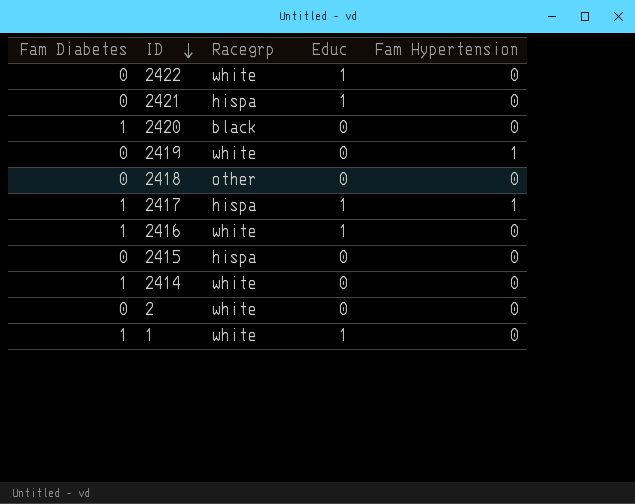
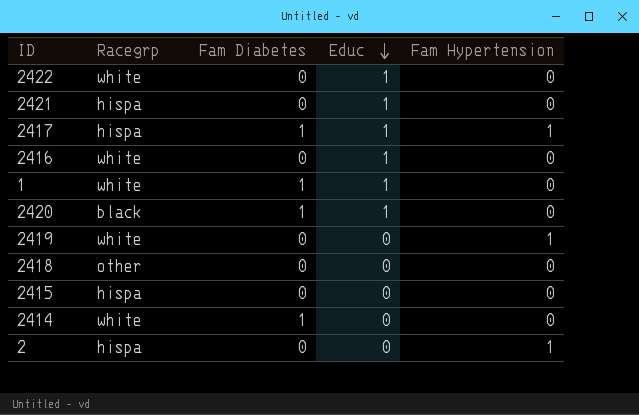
row order: ID descending -> Educ descending
column Fam Diabetes | position: 1 -> 3
2416 | Fam Diabetes: 1 -> 0
2420 | Educ: 0 -> 1
2 | Racegrp: white -> hispa
2 | Fam Hypertension: 0 -> 1

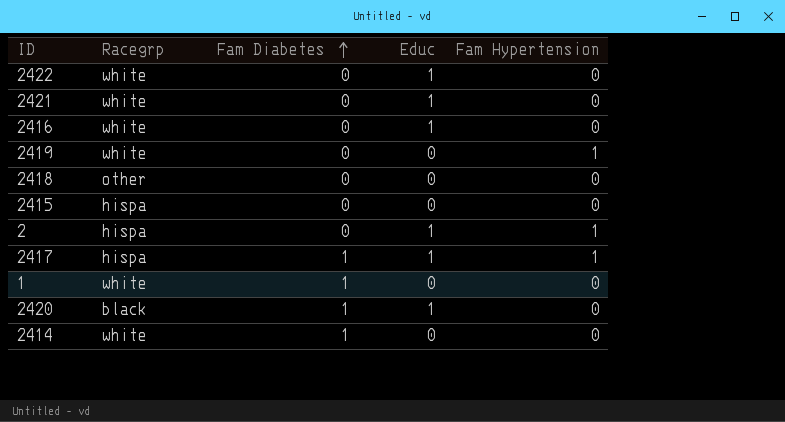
row order: Educ descending -> Fam Diabetes ascending
2421 | Racegrp: hispa -> white
2 | Educ: 0 -> 1
1 | Educ: 1 -> 0

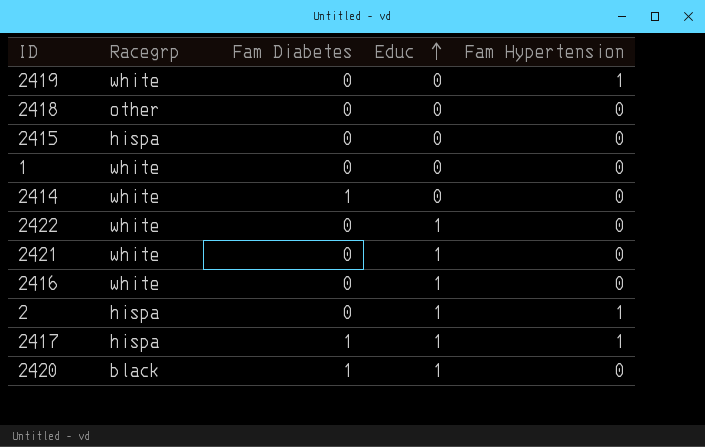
row order: Fam Diabetes ascending -> Educ ascending
1 | Fam Diabetes: 1 -> 0

